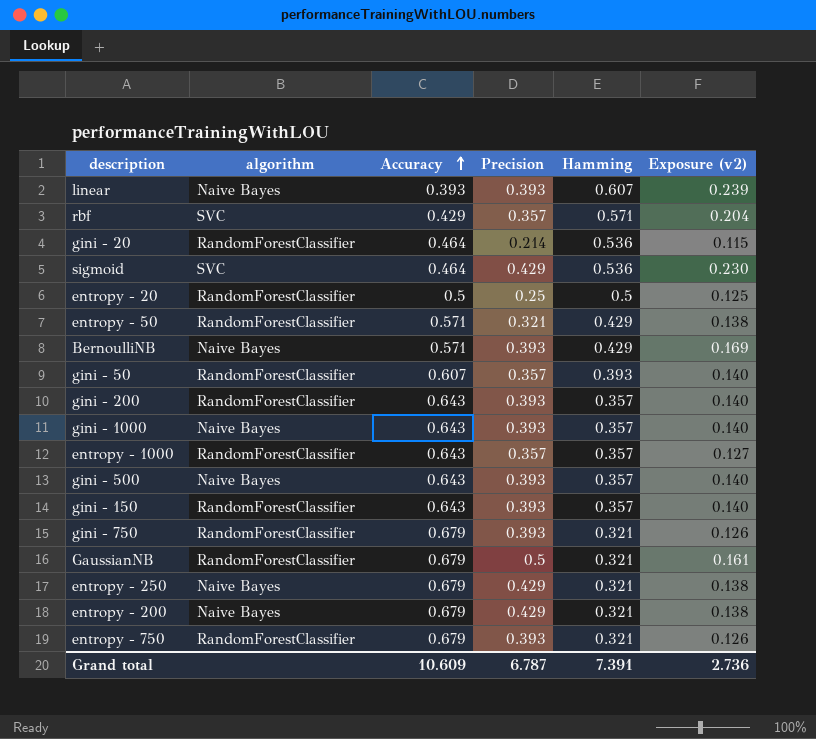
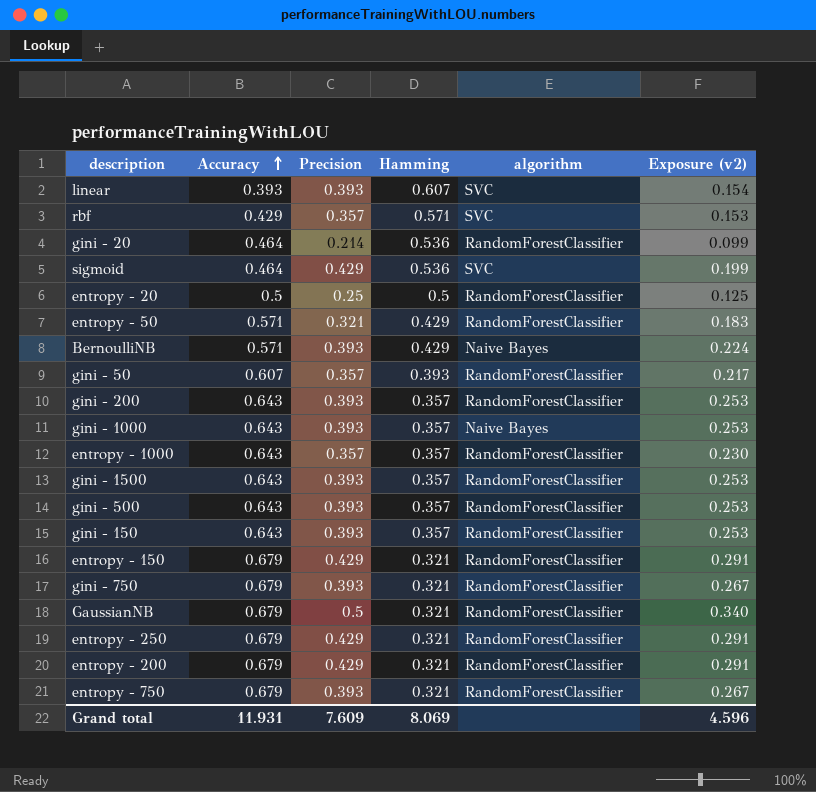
column algorithm | position: 2 -> 5
column Exposure (v2) | formula: [Precision] * [Hamming] -> [Accuracy] * [Precision]
linear | algorithm: Naive Bayes -> SVC
row gini - 1500: none -> 0.643 | 0.393 | 0.357 | RandomForestClassifier | 0.253
gini - 500 | algorithm: Naive Bayes -> RandomForestClassifier
row entropy - 150: none -> 0.679 | 0.429 | 0.321 | RandomForestClassifier | 0.291
entropy - 250 | algorithm: Naive Bayes -> RandomForestClassifier
entropy - 200 | algorithm: Naive Bayes -> RandomForestClassifier
Grand total | Accuracy: 10.609 -> 11.931
Grand total | Precision: 6.787 -> 7.609
Grand total | Hamming: 7.391 -> 8.069
Grand total | Exposure (v2): 2.736 -> 4.596

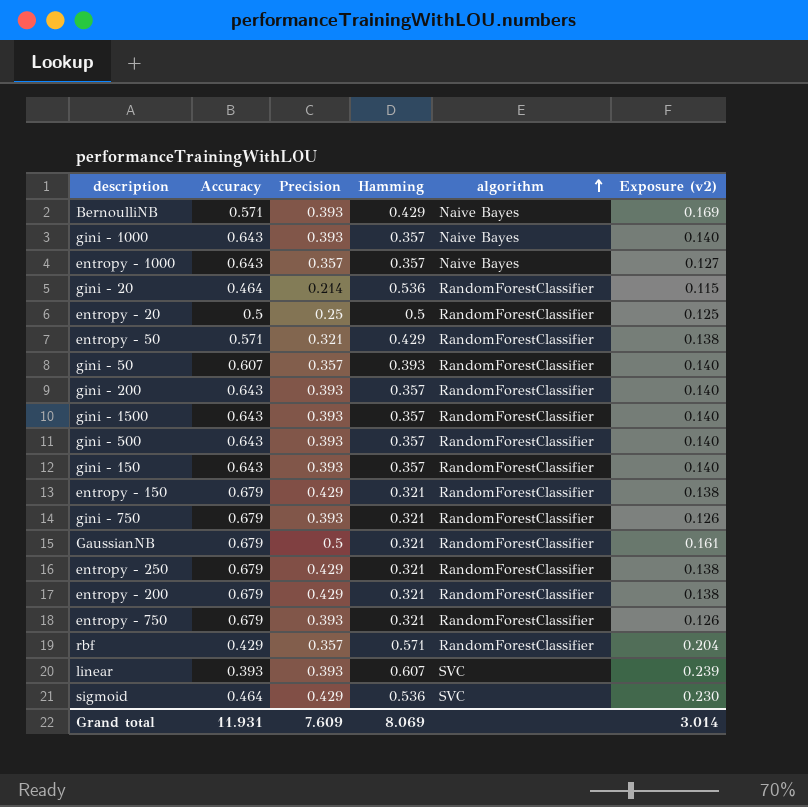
row order: Accuracy ascending -> algorithm ascending
column Exposure (v2) | formula: [Accuracy] * [Precision] -> [Precision] * [Hamming]
entropy - 1000 | algorithm: RandomForestClassifier -> Naive Bayes
rbf | algorithm: SVC -> RandomForestClassifier
Grand total | Exposure (v2): 4.596 -> 3.014

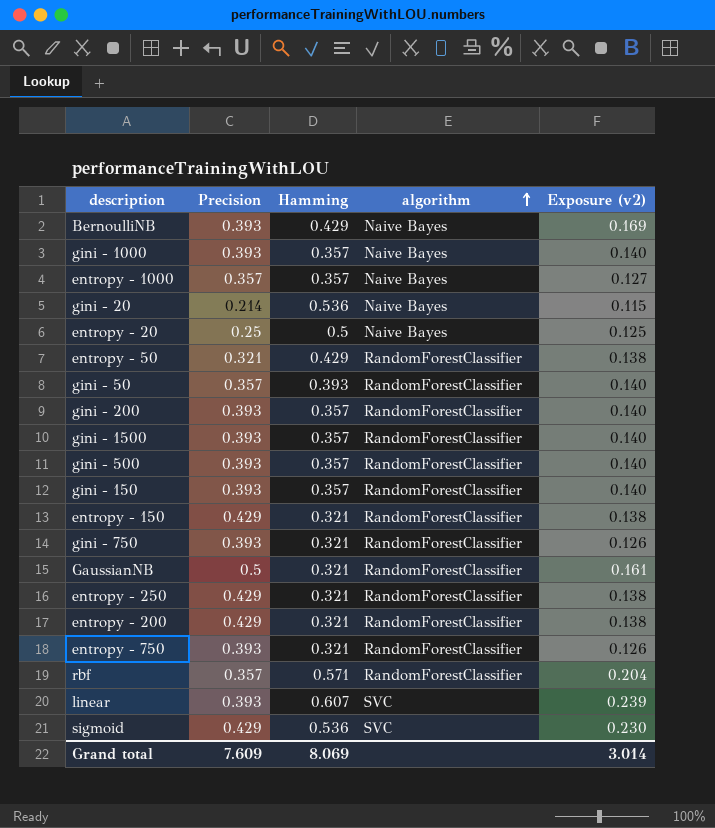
column Accuracy | position: 2 -> none
gini - 20 | algorithm: RandomForestClassifier -> Naive Bayes
entropy - 20 | algorithm: RandomForestClassifier -> Naive Bayes

